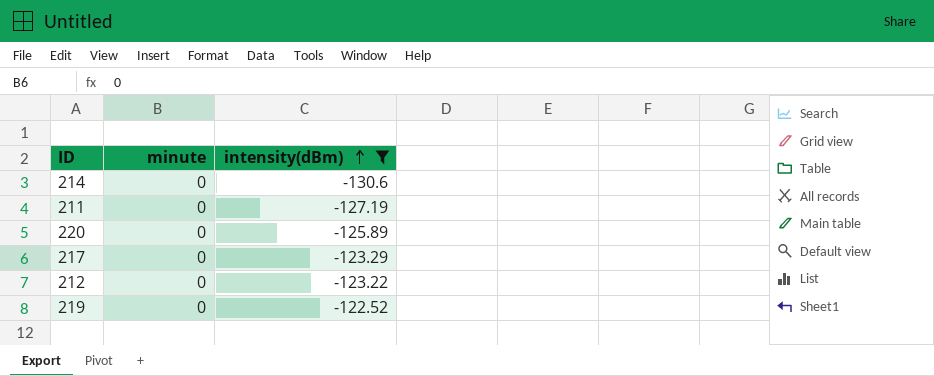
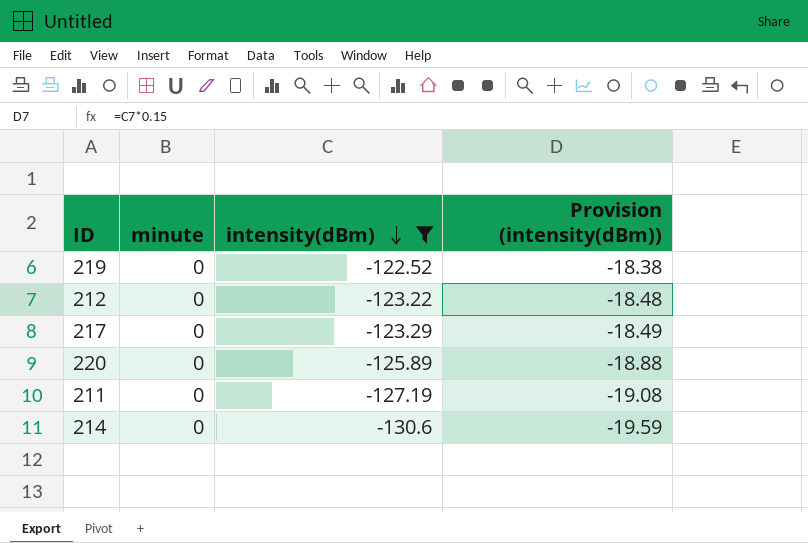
row order: intensity(dBm) ascending -> intensity(dBm) descending
column Provision (intensity(dBm)) | formula: none -> [intensity(dBm)] * 0.15

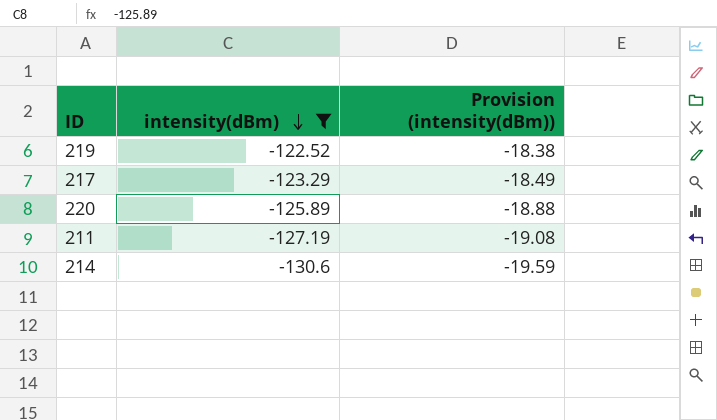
column minute | position: 2 -> none
row 212: 0 | -123.22 | -18.48 -> none

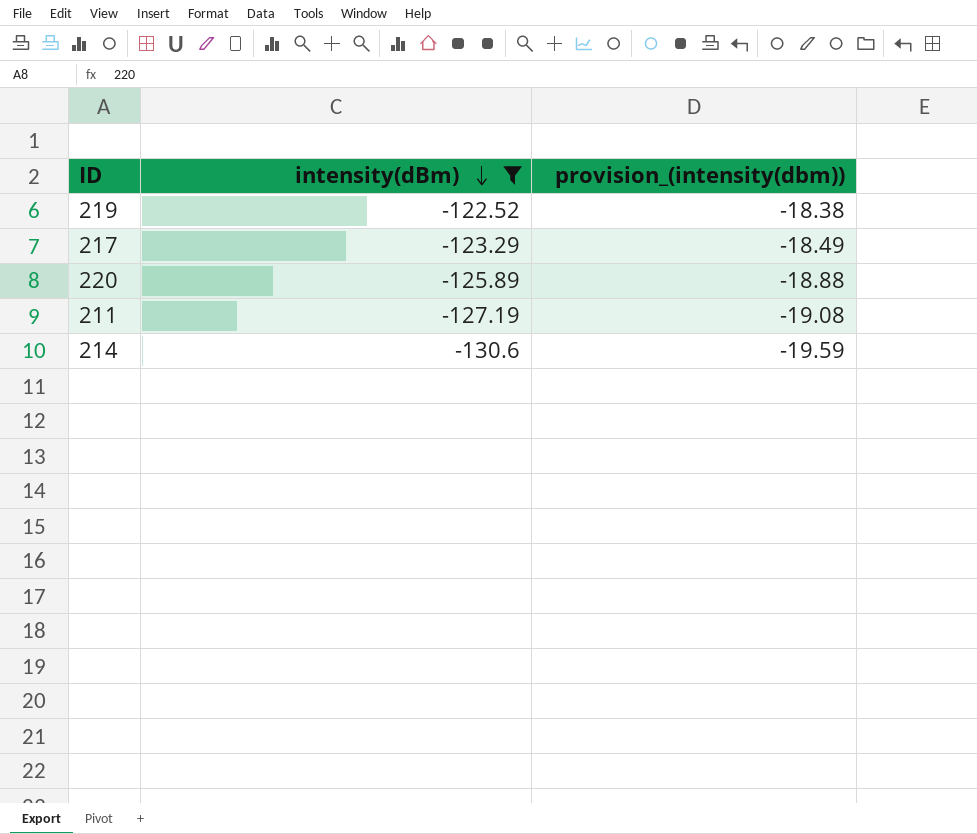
column name: Provision (intensity(dBm)) -> provision_(intensity(dbm))

